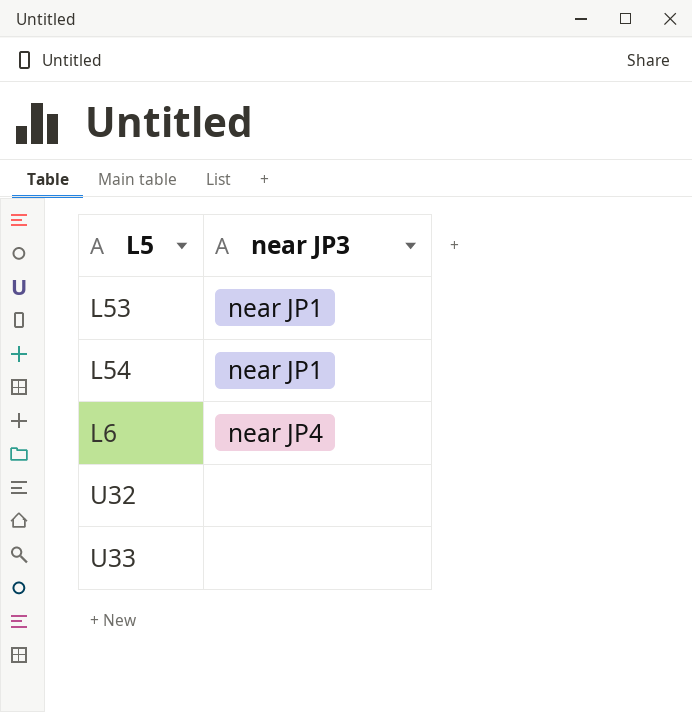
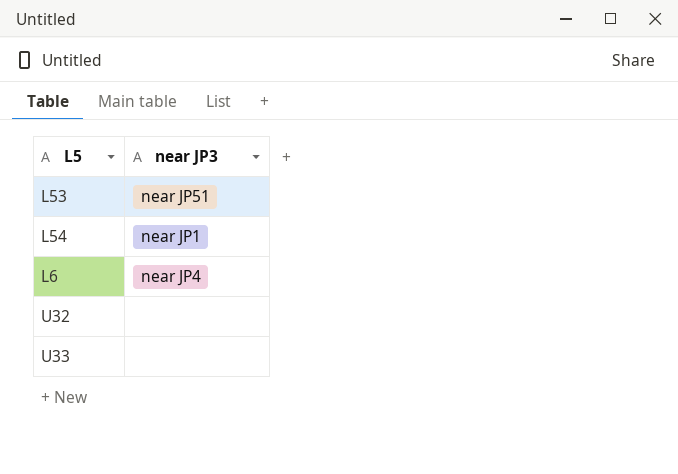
L53 | near JP3: near JP1 -> near JP51

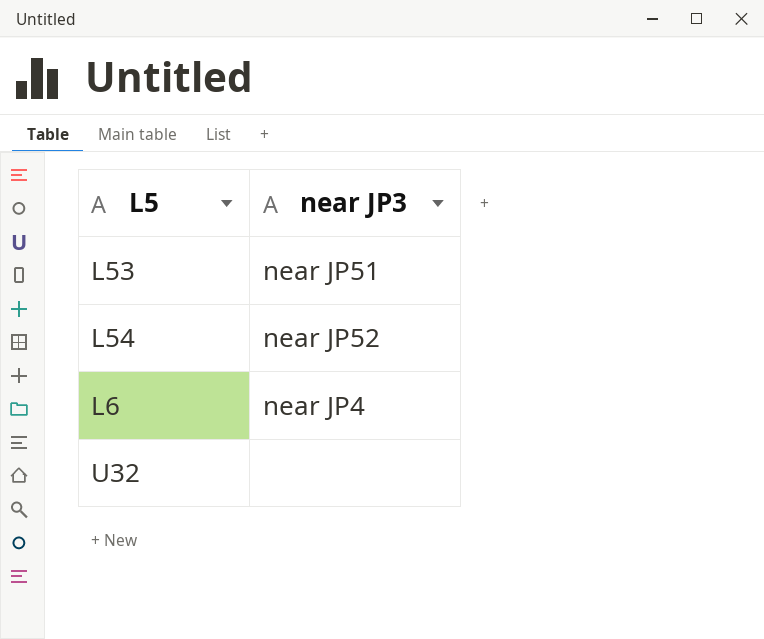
row U33: none -> none
L54 | near JP3: near JP1 -> near JP52

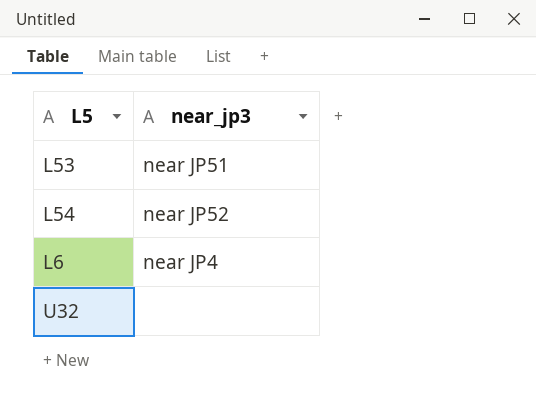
column name: near JP3 -> near_jp3

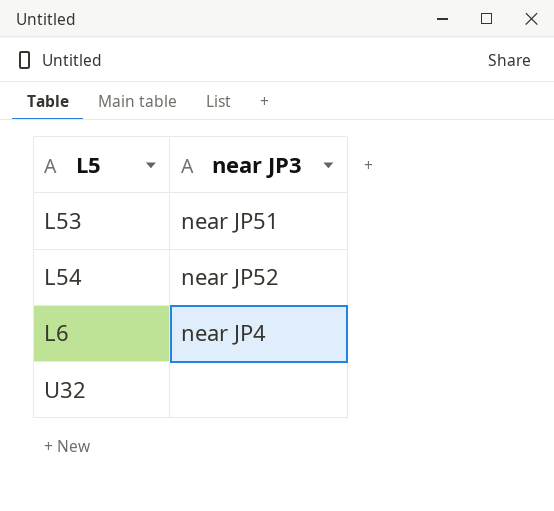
column name: near_jp3 -> near JP3

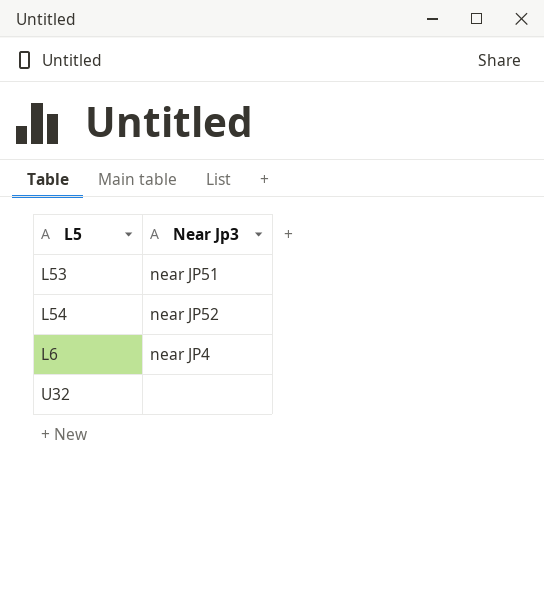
column name: near JP3 -> Near Jp3

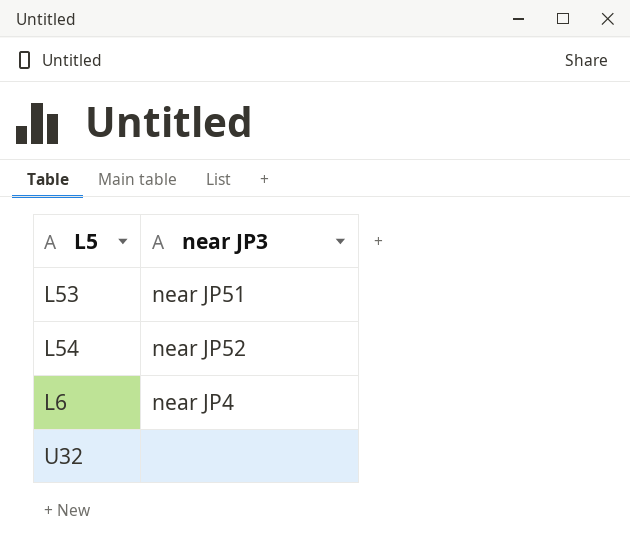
column name: Near Jp3 -> near JP3

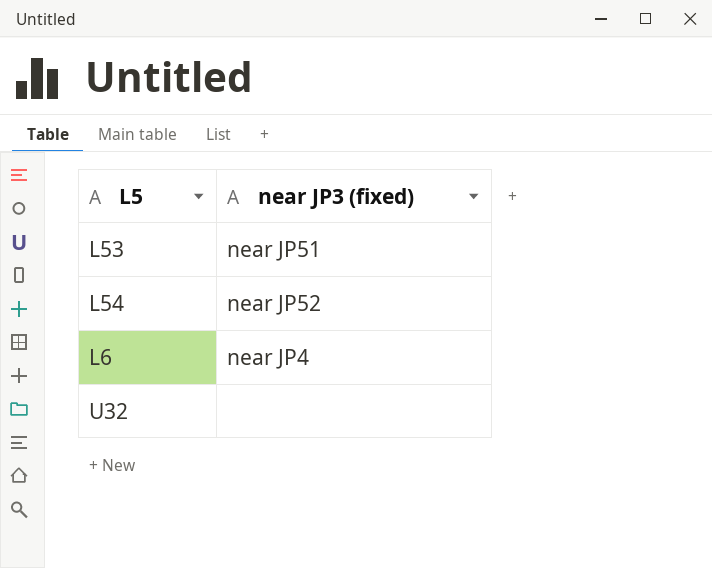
column name: near JP3 -> near JP3 (fixed)

